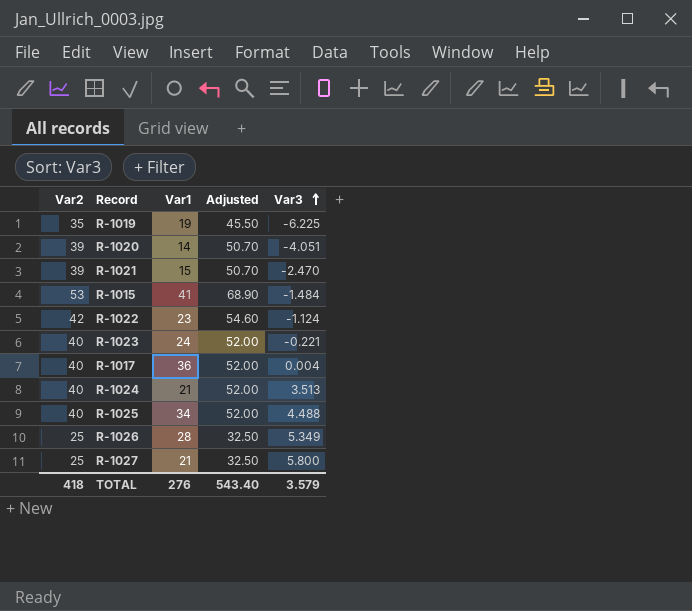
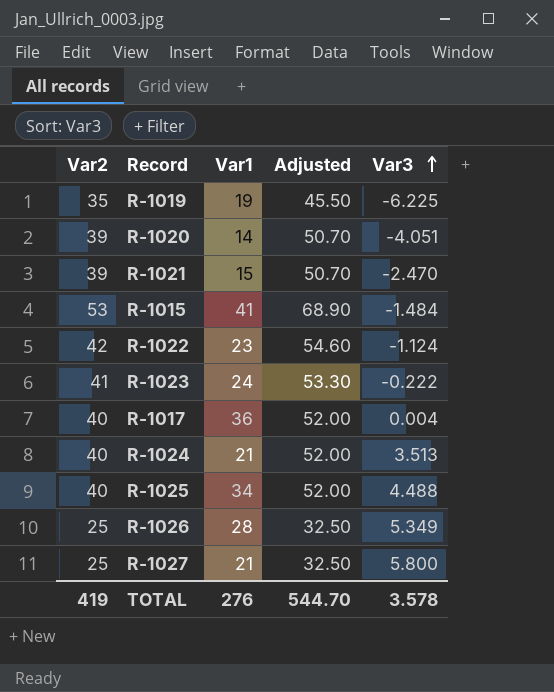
R-1023 | Var2: 40 -> 41
R-1023 | Adjusted: 52.00 -> 53.30
R-1023 | Var3: -0.221 -> -0.222
TOTAL | Var2: 418 -> 419
TOTAL | Adjusted: 543.40 -> 544.70
TOTAL | Var3: 3.579 -> 3.578

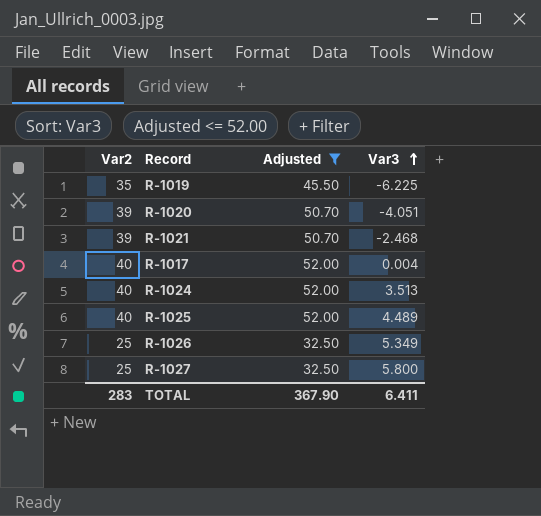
filter: none -> Adjusted <= 52.00
column Var1 | position: 3 -> none
R-1021 | Var3: -2.470 -> -2.468
R-1025 | Var3: 4.488 -> 4.489
TOTAL | Var2: 419 -> 283
TOTAL | Adjusted: 544.70 -> 367.90
TOTAL | Var3: 3.578 -> 6.411

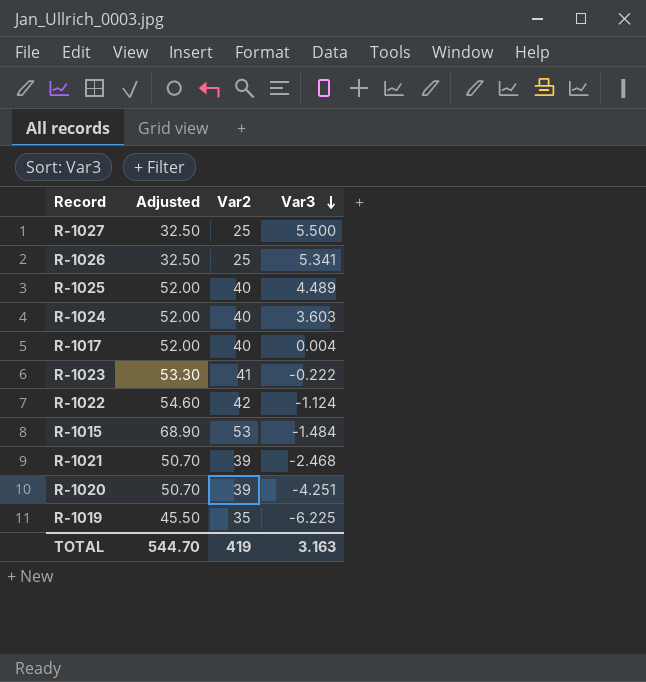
filter: Adjusted <= 52.00 -> none
row order: Var3 ascending -> Var3 descending
column Var2 | position: 1 -> 3
R-1027 | Var3: 5.800 -> 5.500
R-1026 | Var3: 5.349 -> 5.341
R-1024 | Var3: 3.513 -> 3.603
R-1020 | Var3: -4.051 -> -4.251
TOTAL | Adjusted: 367.90 -> 544.70
TOTAL | Var2: 283 -> 419
TOTAL | Var3: 6.411 -> 3.163

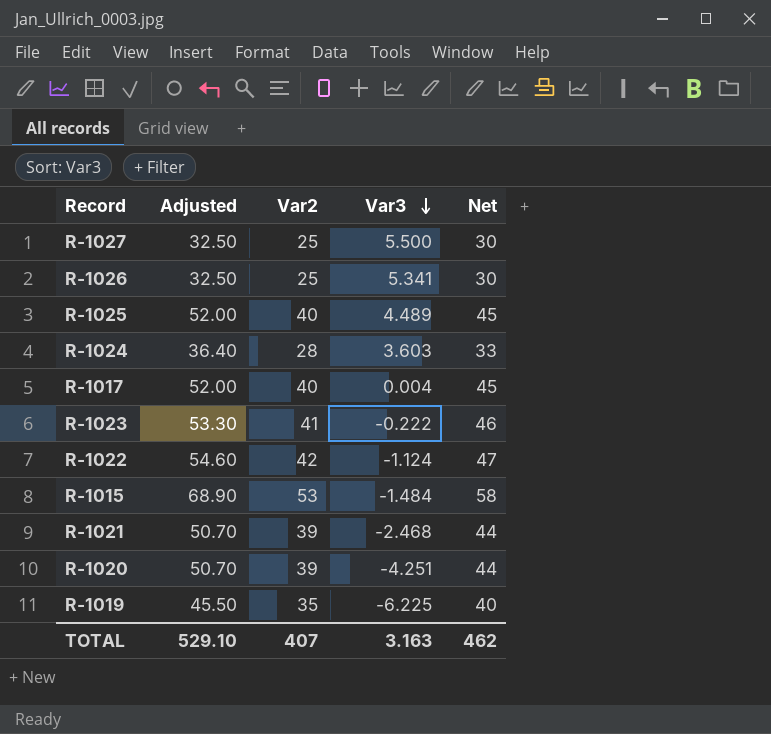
column Net | formula: none -> [Var2] + 5
R-1024 | Adjusted: 52.00 -> 36.40
R-1024 | Var2: 40 -> 28
TOTAL | Adjusted: 544.70 -> 529.10
TOTAL | Var2: 419 -> 407

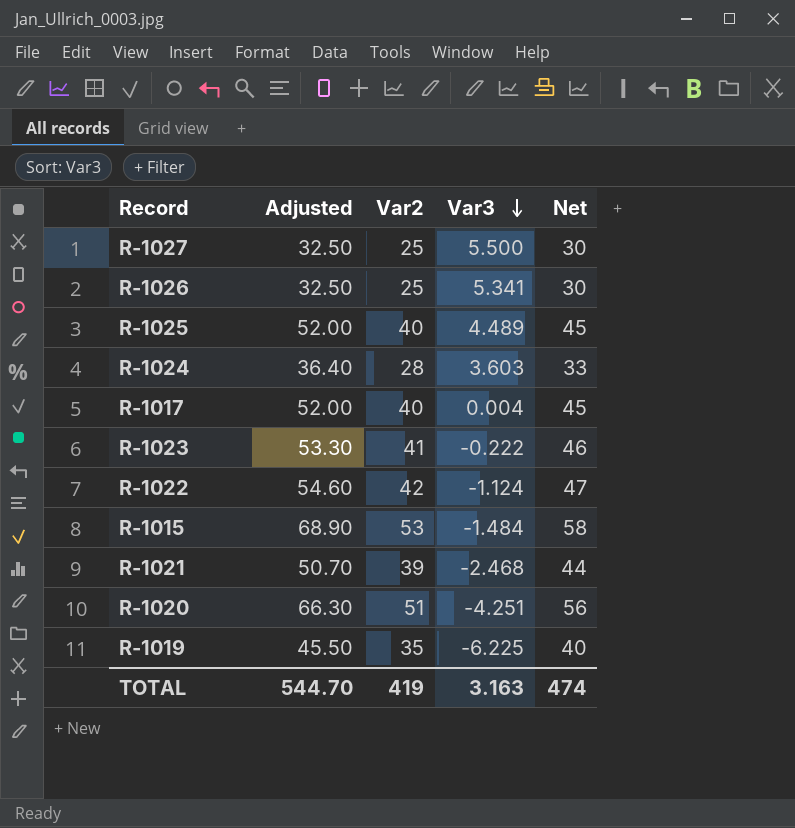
R-1020 | Adjusted: 50.70 -> 66.30
R-1020 | Var2: 39 -> 51
R-1020 | Net: 44 -> 56
TOTAL | Adjusted: 529.10 -> 544.70
TOTAL | Var2: 407 -> 419
TOTAL | Net: 462 -> 474

